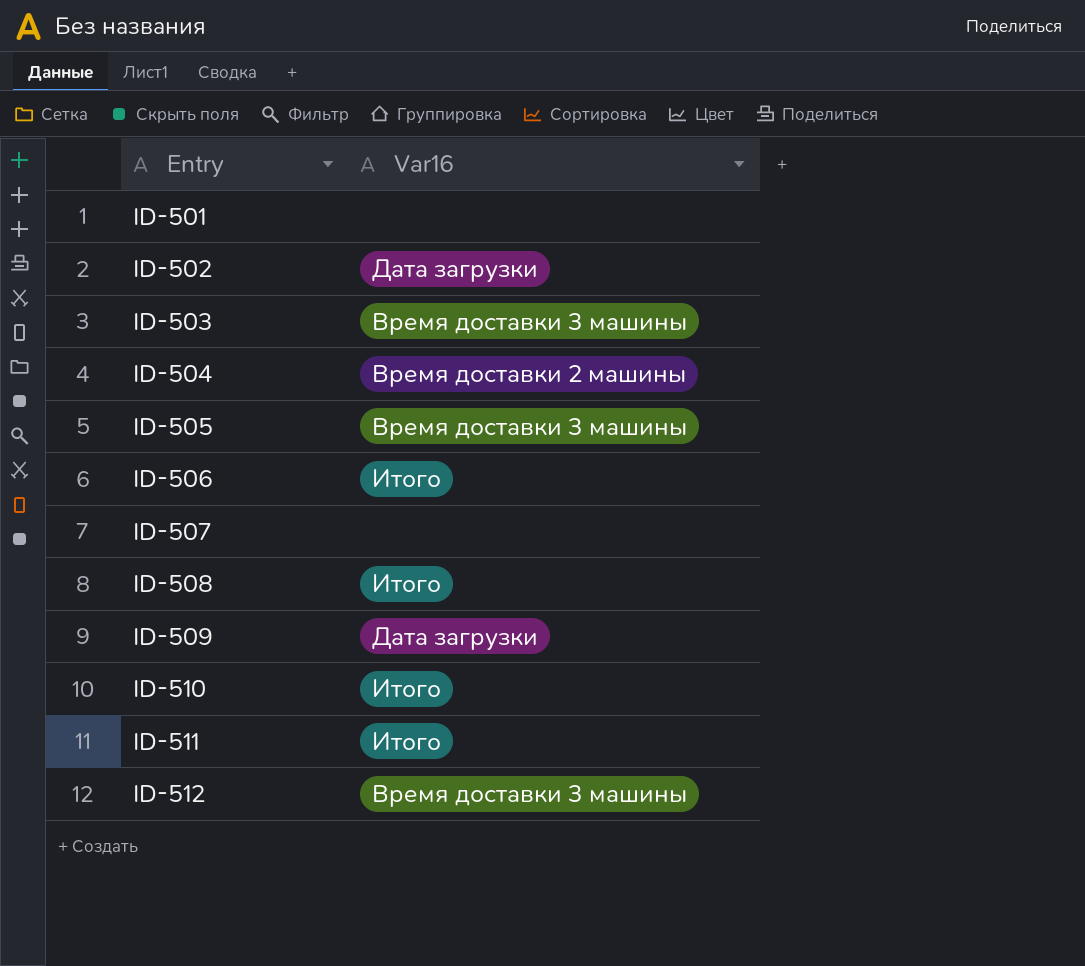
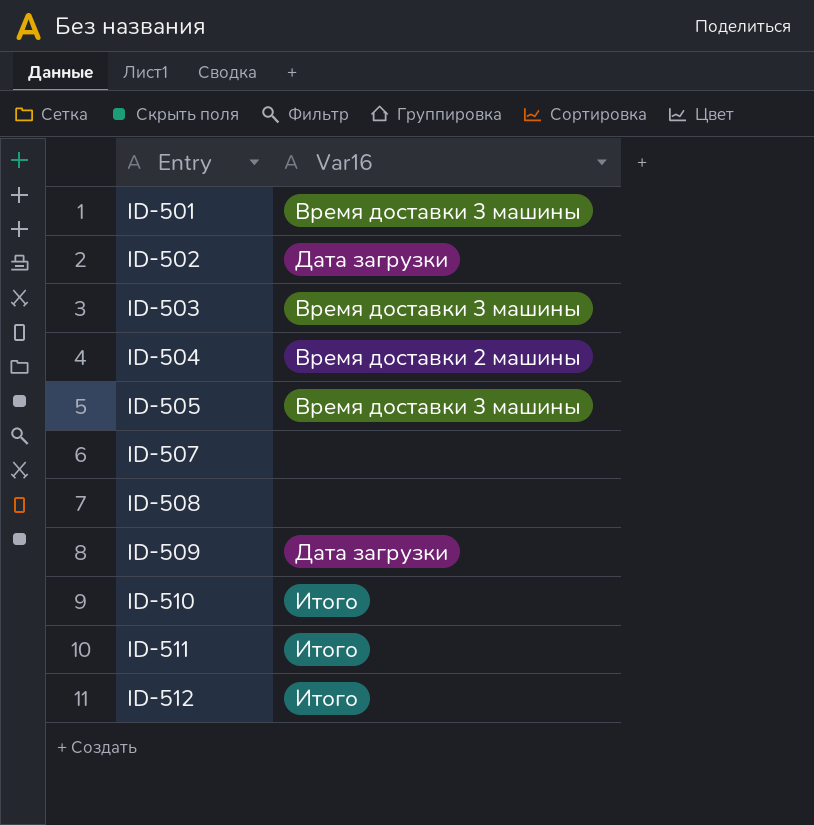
row ID-506: Итого -> none
ID-501 | Var16: none -> Время доставки 3 машины
ID-508 | Var16: Итого -> none
ID-512 | Var16: Время доставки 3 машины -> Итого

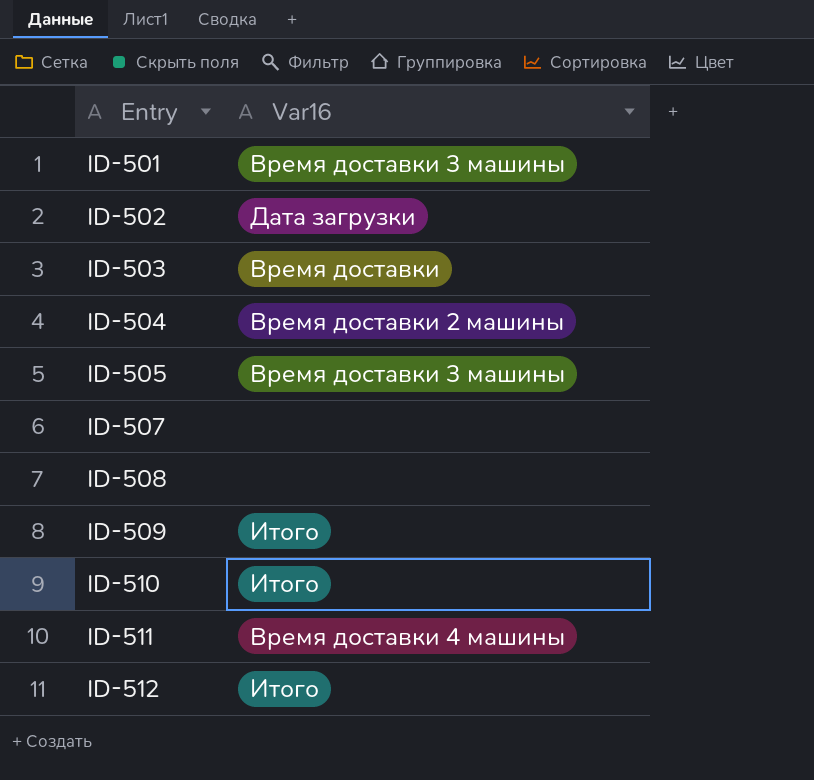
ID-503 | Var16: Время доставки 3 машины -> Время доставки
ID-509 | Var16: Дата загрузки -> Итого
ID-511 | Var16: Итого -> Время доставки 4 машины

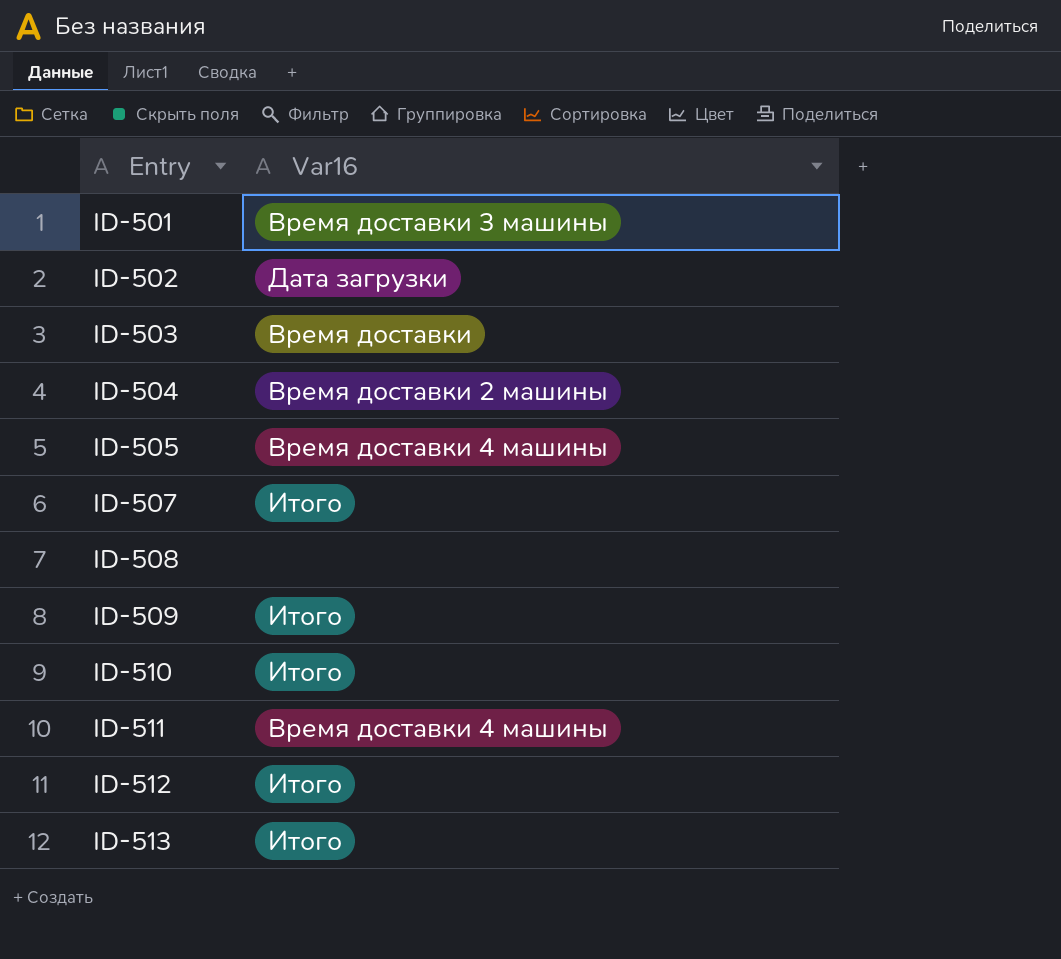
ID-505 | Var16: Время доставки 3 машины -> Время доставки 4 машины
ID-507 | Var16: none -> Итого
row ID-513: none -> Итого

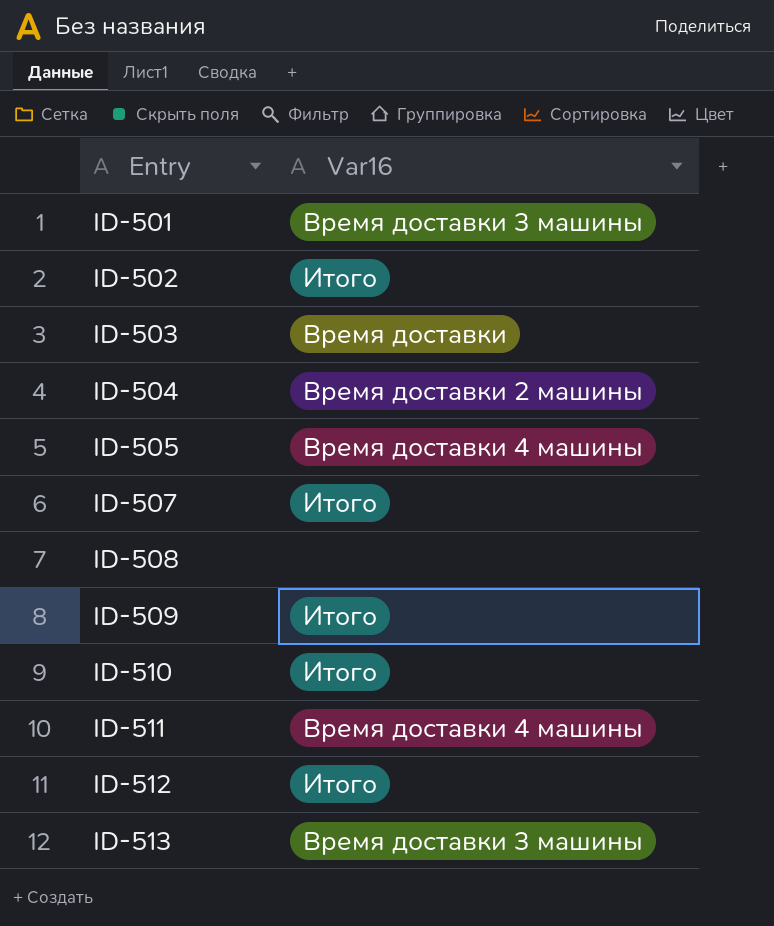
ID-502 | Var16: Дата загрузки -> Итого
ID-513 | Var16: Итого -> Время доставки 3 машины

